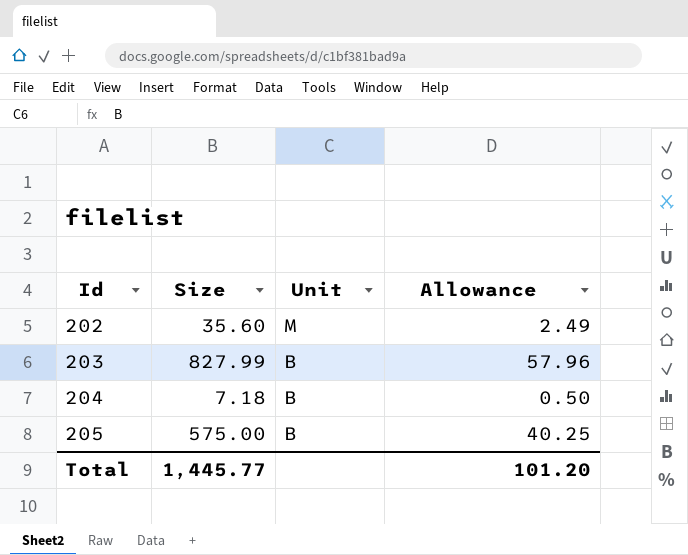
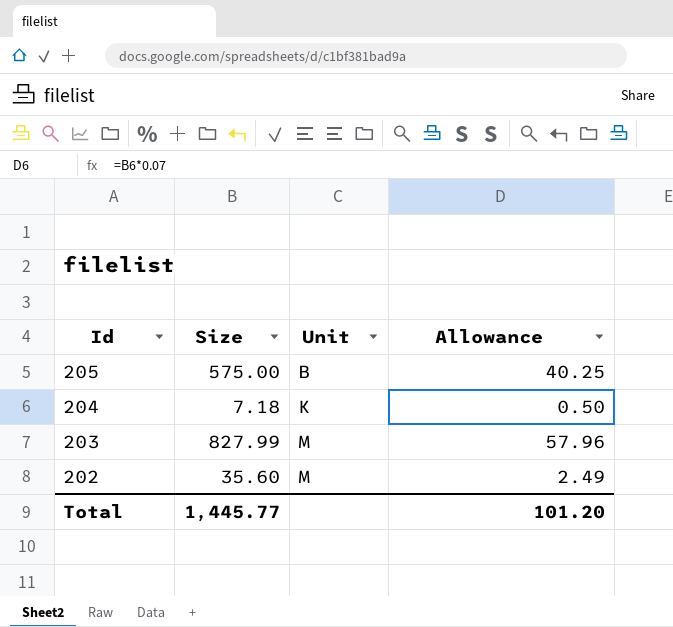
row order: Id ascending -> Id descending
204 | Unit: B -> K
203 | Unit: B -> M

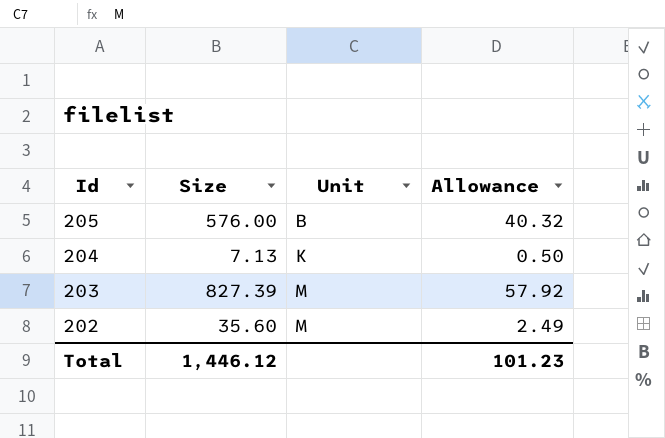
205 | Size: 575.00 -> 576.00
205 | Allowance: 40.25 -> 40.32
204 | Size: 7.18 -> 7.13
203 | Size: 827.99 -> 827.39
203 | Allowance: 57.96 -> 57.92
Total | Size: 1,445.77 -> 1,446.12
Total | Allowance: 101.20 -> 101.23

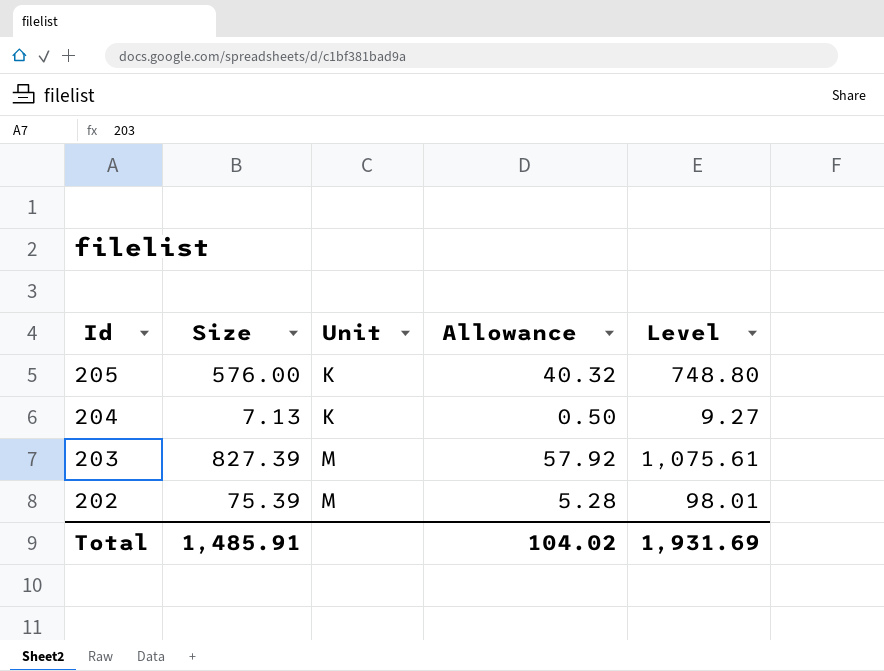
column Level | formula: none -> [Size] * 1.3
205 | Unit: B -> K
202 | Size: 35.60 -> 75.39
202 | Allowance: 2.49 -> 5.28
Total | Size: 1,446.12 -> 1,485.91
Total | Allowance: 101.23 -> 104.02

